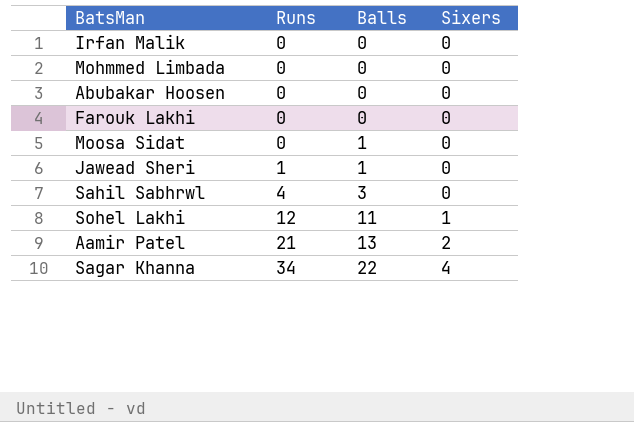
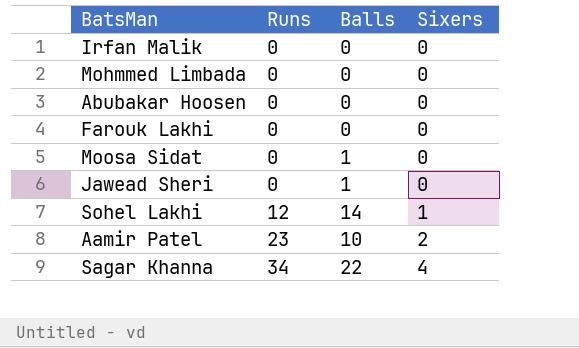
row Sahil Sabhrwl: 4 | 3 | 0 -> none
Jawead Sheri | Runs: 1 -> 0
Sohel Lakhi | Balls: 11 -> 14
Aamir Patel | Runs: 21 -> 23
Aamir Patel | Balls: 13 -> 10

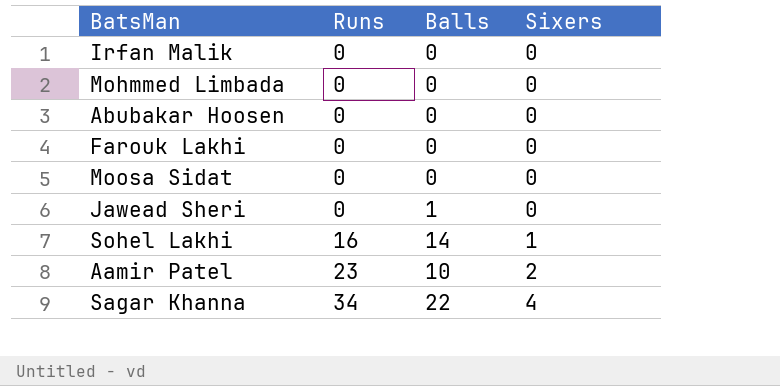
Moosa Sidat | Balls: 1 -> 0
Sohel Lakhi | Runs: 12 -> 16

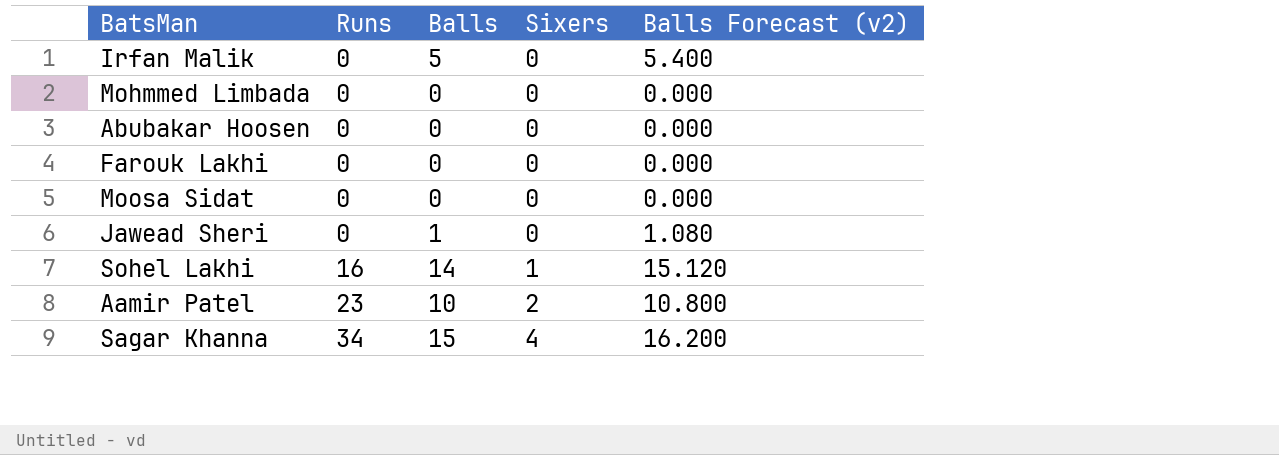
column Balls Forecast (v2) | formula: none -> [Balls] * 1.08
Irfan Malik | Balls: 0 -> 5
Sagar Khanna | Balls: 22 -> 15

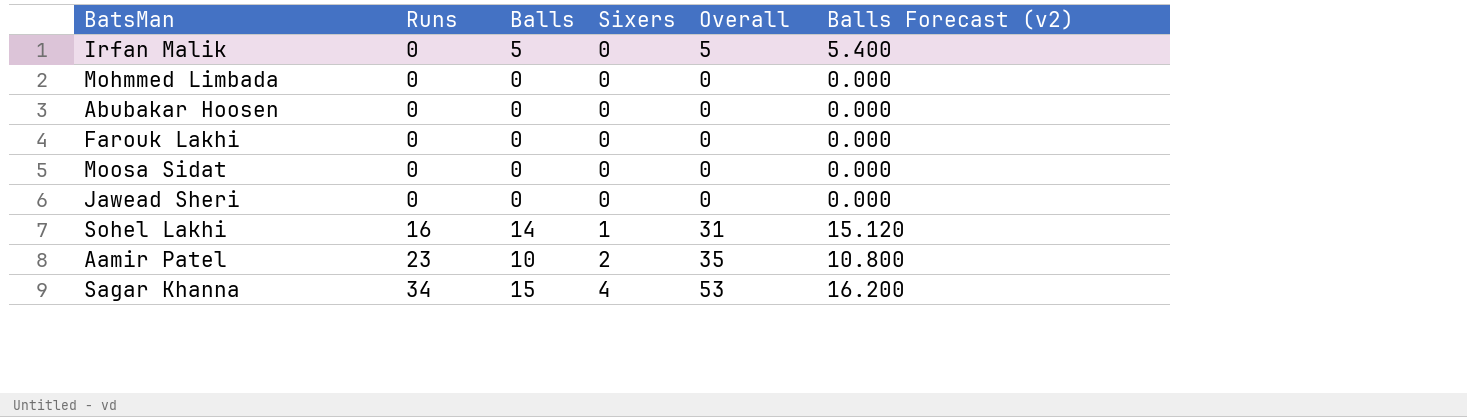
column Overall | formula: none -> [Runs] + [Balls] + [Sixers]
Jawead Sheri | Balls: 1 -> 0
Jawead Sheri | Balls Forecast (v2): 1.080 -> 0.000

